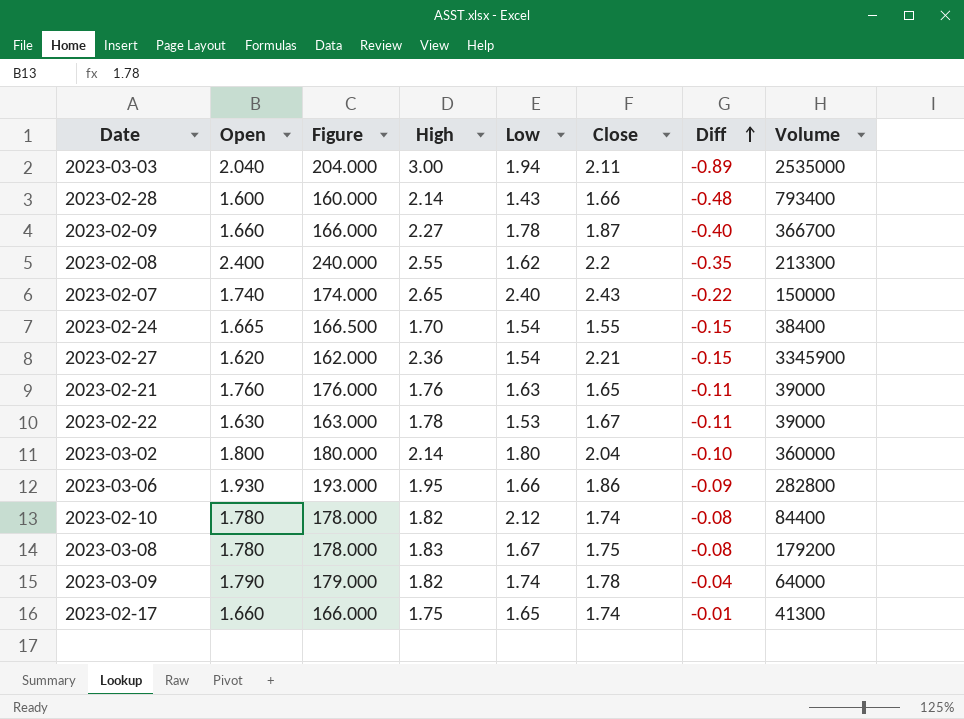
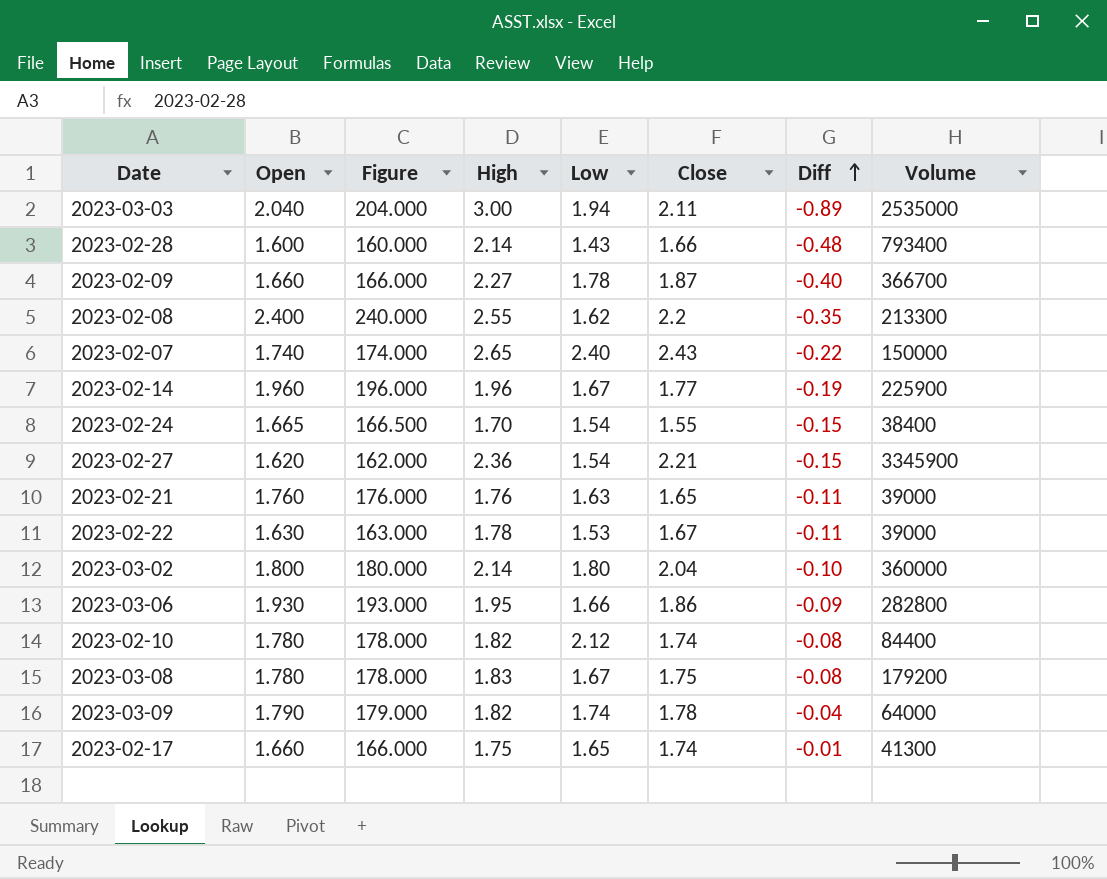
row 2023-02-14: none -> 1.960 | 196.000 | 1.96 | 1.67 | 1.77 | -0.19 | 225900

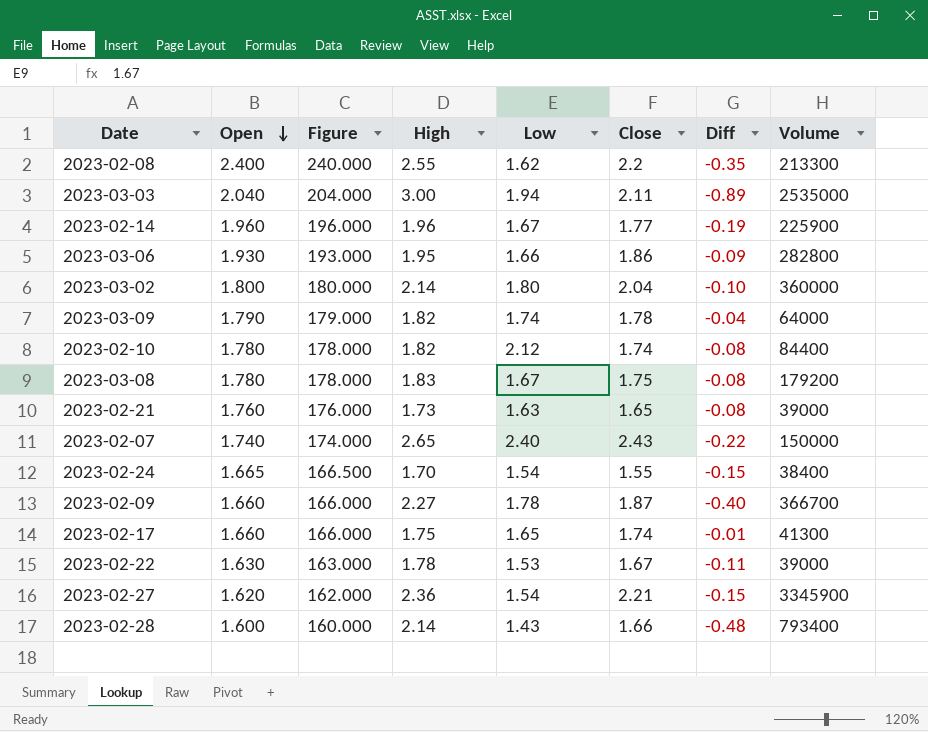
row order: Diff ascending -> Open descending
2023-02-21 | High: 1.76 -> 1.73
2023-02-21 | Diff: -0.11 -> -0.08

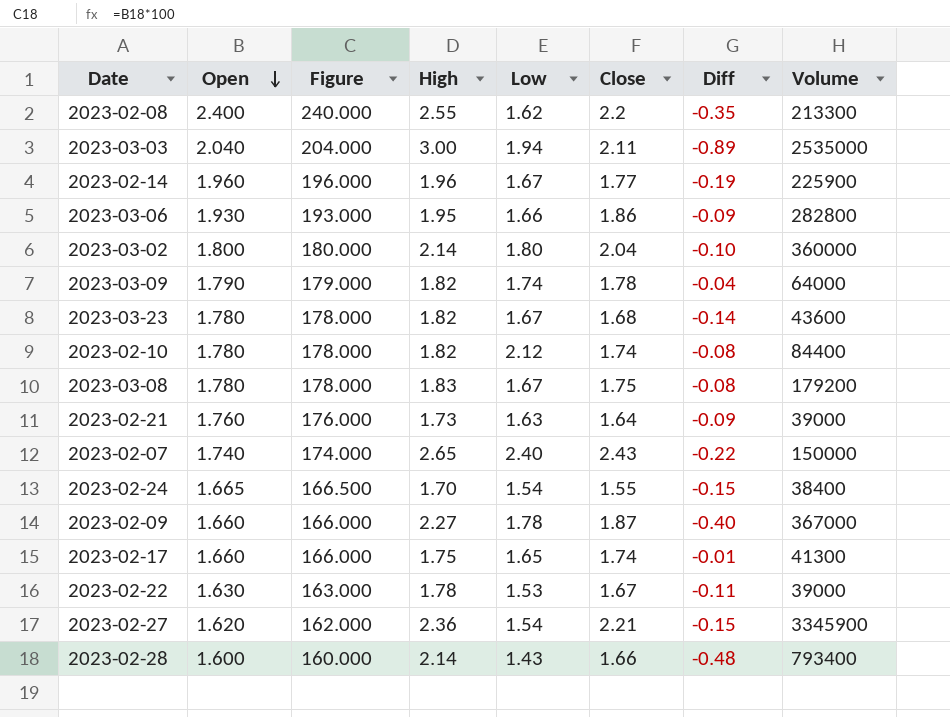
row 2023-03-23: none -> 1.780 | 178.000 | 1.82 | 1.67 | 1.68 | -0.14 | 43600
2023-02-21 | Close: 1.65 -> 1.64
2023-02-21 | Diff: -0.08 -> -0.09
2023-02-09 | Volume: 366700 -> 367000

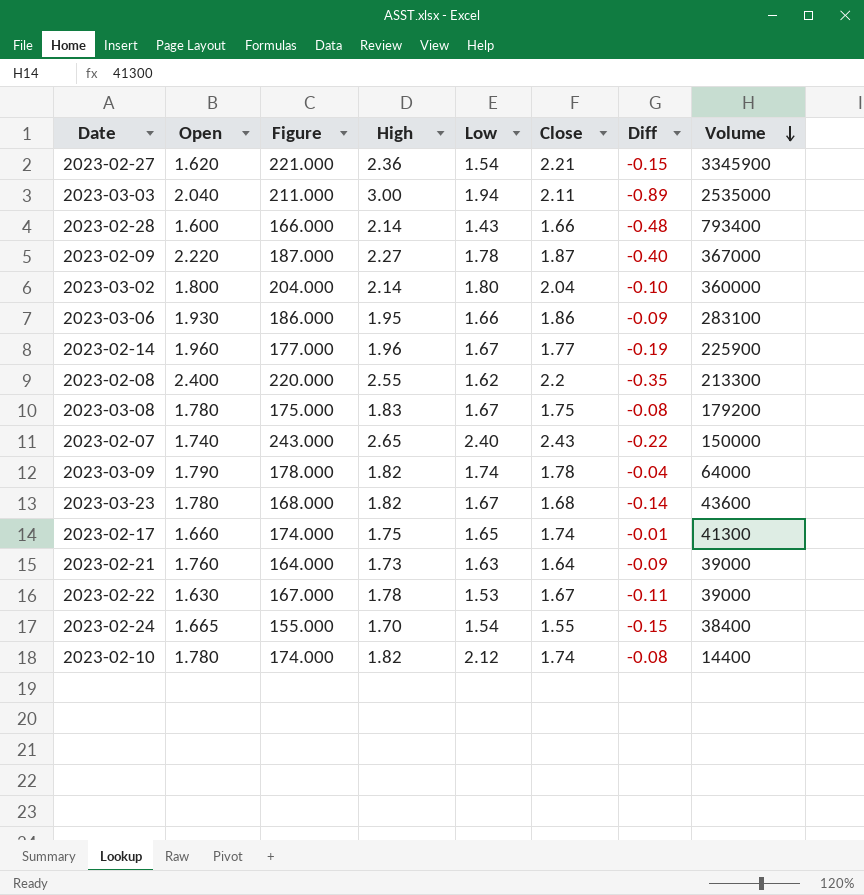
row order: Open descending -> Volume descending
column Figure | formula: [Open] * 100 -> [Close] * 100
2023-02-09 | Open: 1.660 -> 2.220
2023-03-06 | Volume: 282800 -> 283100
2023-02-10 | Volume: 84400 -> 14400

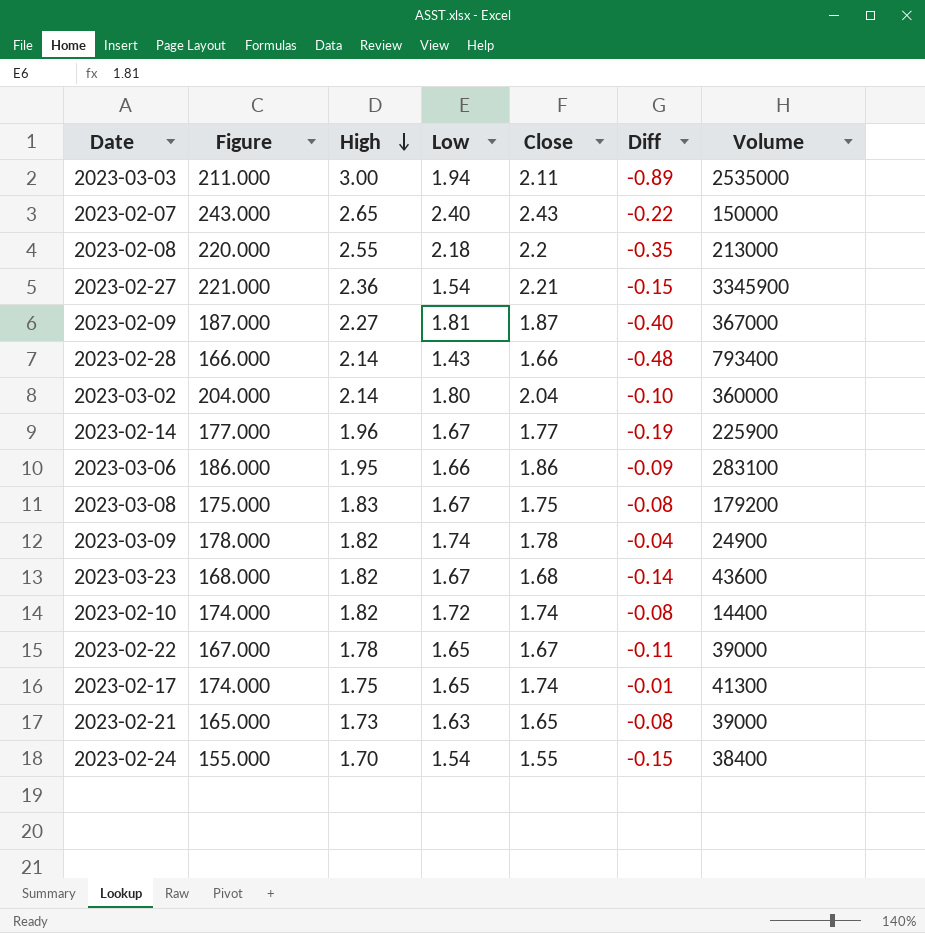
row order: Volume descending -> High descending
column Open | position: 2 -> none
2023-02-08 | Low: 1.62 -> 2.18
2023-02-08 | Volume: 213300 -> 213000
2023-02-09 | Low: 1.78 -> 1.81
2023-03-09 | Volume: 64000 -> 24900
2023-02-10 | Low: 2.12 -> 1.72
2023-02-22 | Low: 1.53 -> 1.65
2023-02-21 | Figure: 164.000 -> 165.000
2023-02-21 | Close: 1.64 -> 1.65
2023-02-21 | Diff: -0.09 -> -0.08

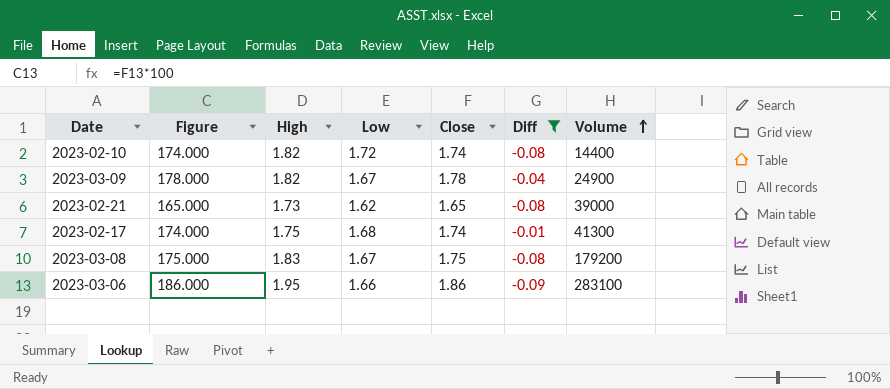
filter: none -> Diff >= -0.09
row order: High descending -> Volume ascending
2023-03-09 | Low: 1.74 -> 1.67
2023-02-21 | Low: 1.63 -> 1.62
2023-02-17 | Low: 1.65 -> 1.68

